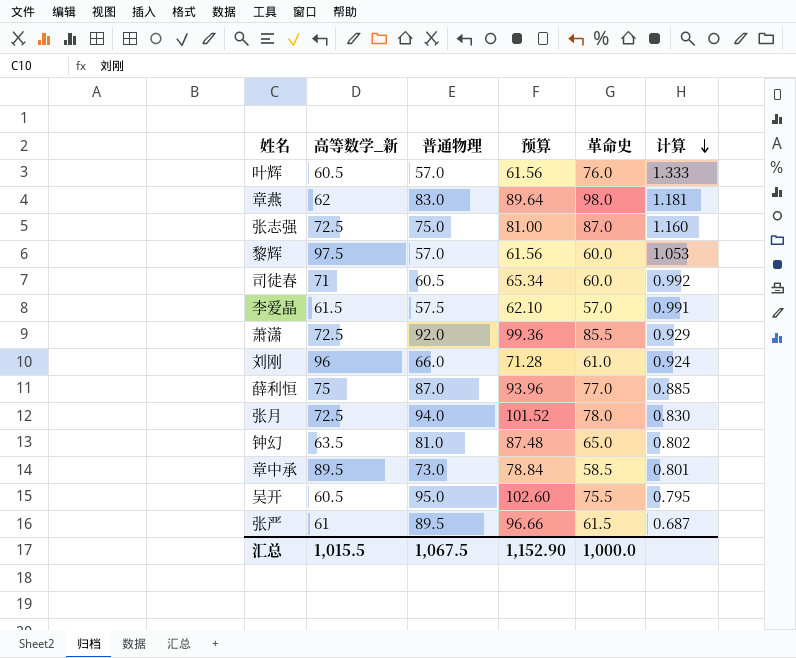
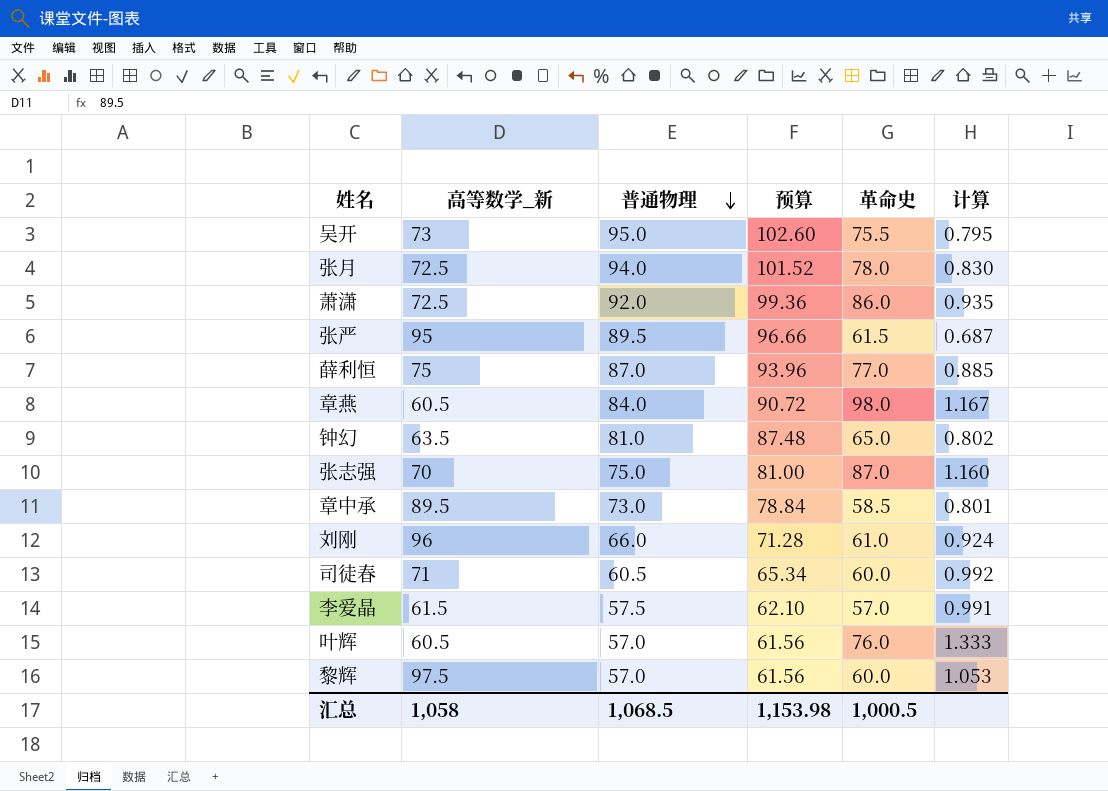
row order: 计算 descending -> 普通物理 descending
吴开 | 高等数学_新: 60.5 -> 73
萧潇 | 革命史: 85.5 -> 86.0
萧潇 | 计算: 0.929 -> 0.935
张严 | 高等数学_新: 61 -> 95
章燕 | 高等数学_新: 62 -> 60.5
章燕 | 普通物理: 83.0 -> 84.0
章燕 | 预算: 89.64 -> 90.72
章燕 | 计算: 1.181 -> 1.167
张志强 | 高等数学_新: 72.5 -> 70
汇总 | 高等数学_新: 1,015.5 -> 1,058
汇总 | 普通物理: 1,067.5 -> 1,068.5
汇总 | 预算: 1,152.90 -> 1,153.98
汇总 | 革命史: 1,000.0 -> 1,000.5

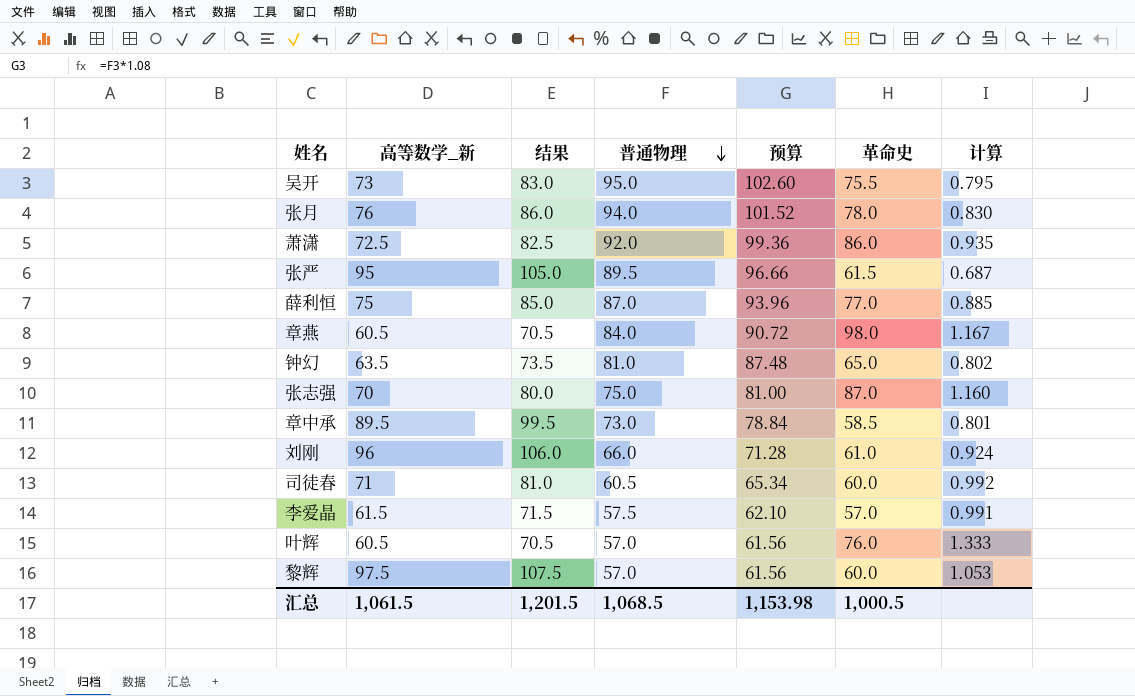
column 结果 | formula: none -> [高等数学_新] + 10
张月 | 高等数学_新: 72.5 -> 76
汇总 | 高等数学_新: 1,058 -> 1,061.5

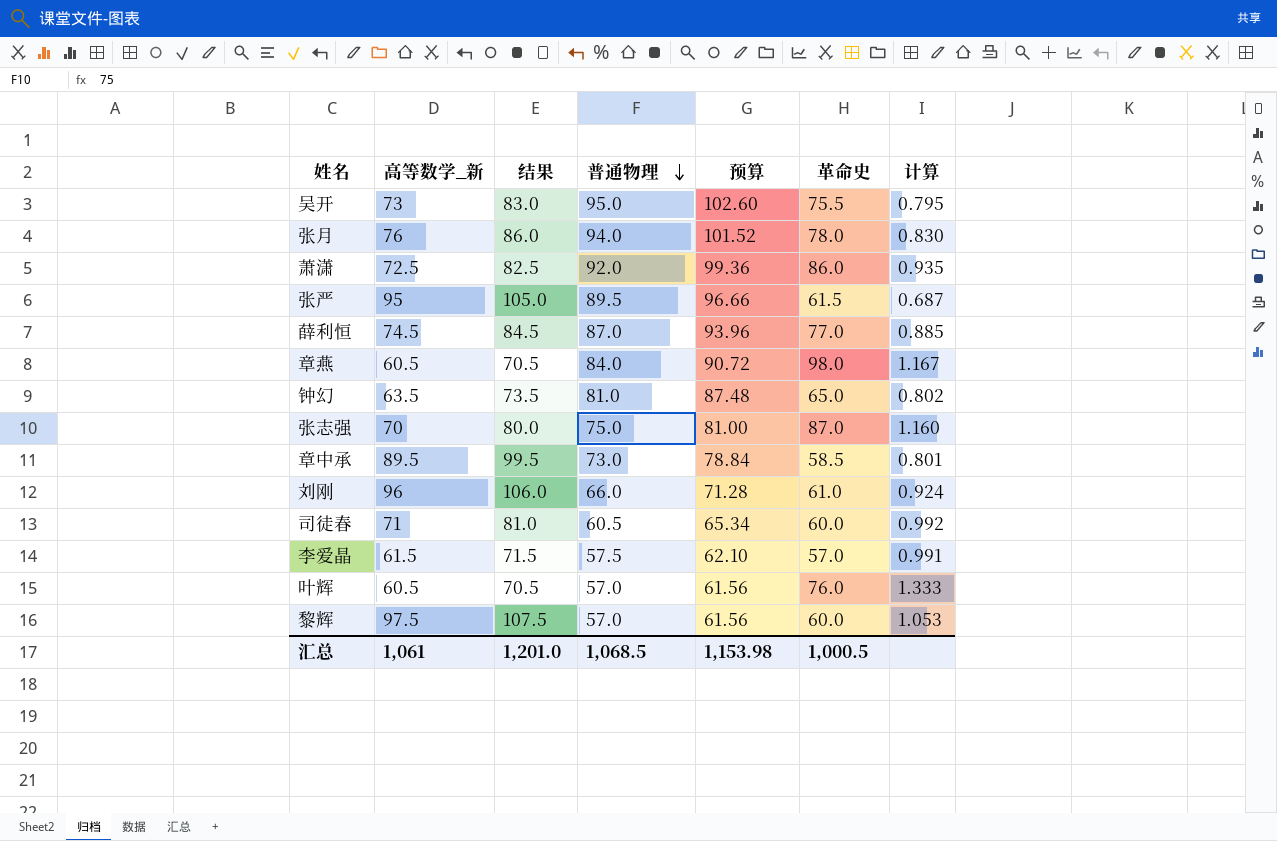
薛利恒 | 高等数学_新: 75 -> 74.5
薛利恒 | 结果: 85.0 -> 84.5
汇总 | 高等数学_新: 1,061.5 -> 1,061
汇总 | 结果: 1,201.5 -> 1,201.0

